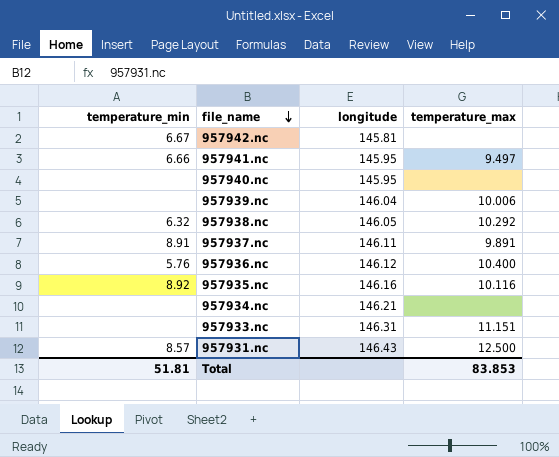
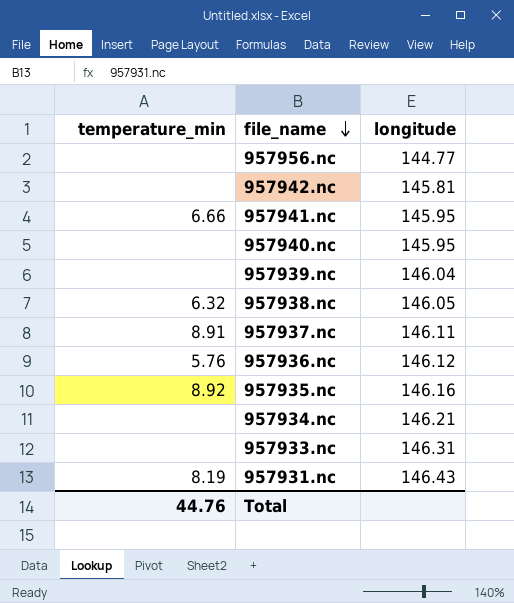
column temperature_max | position: 4 -> none
row 957956.nc: none -> none | 144.77
957942.nc | temperature_min: 6.67 -> none
957931.nc | temperature_min: 8.57 -> 8.19
Total | temperature_min: 51.81 -> 44.76

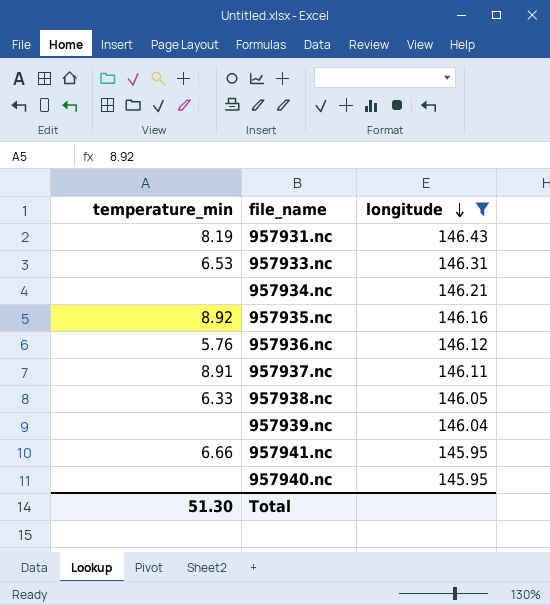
filter: none -> longitude >= 145.95
row order: file_name descending -> longitude descending
957933.nc | temperature_min: none -> 6.53
957938.nc | temperature_min: 6.32 -> 6.33
Total | temperature_min: 44.76 -> 51.30

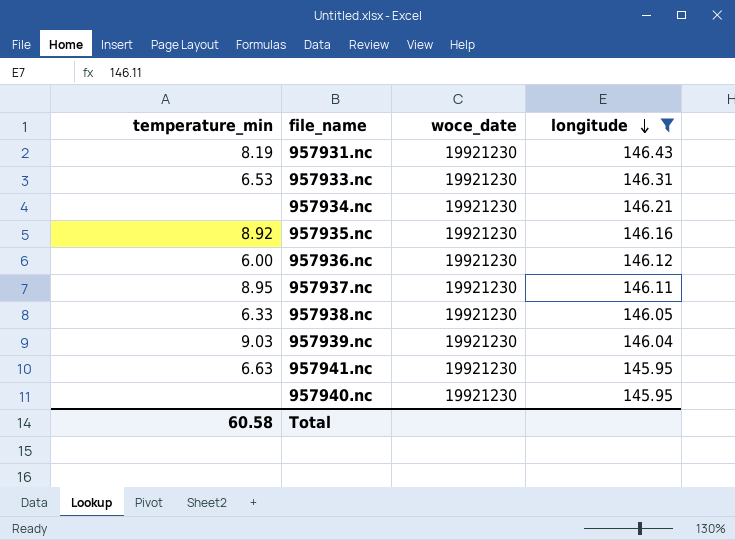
column woce_date | position: none -> 3
957936.nc | temperature_min: 5.76 -> 6.00
957937.nc | temperature_min: 8.91 -> 8.95
957939.nc | temperature_min: none -> 9.03
957941.nc | temperature_min: 6.66 -> 6.63
Total | temperature_min: 51.30 -> 60.58

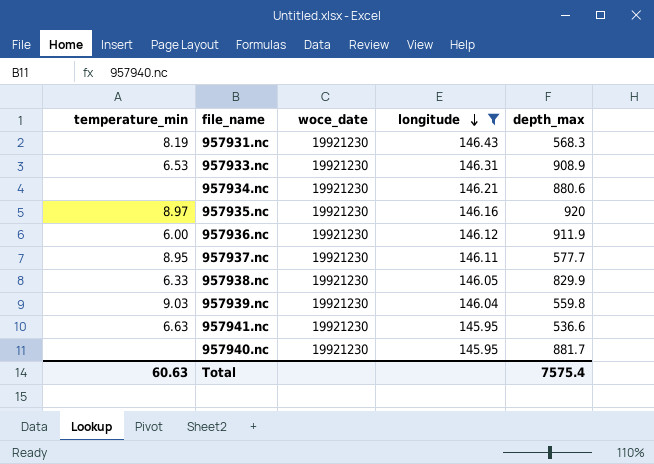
column depth_max | position: none -> 5
957935.nc | temperature_min: 8.92 -> 8.97
Total | temperature_min: 60.58 -> 60.63

